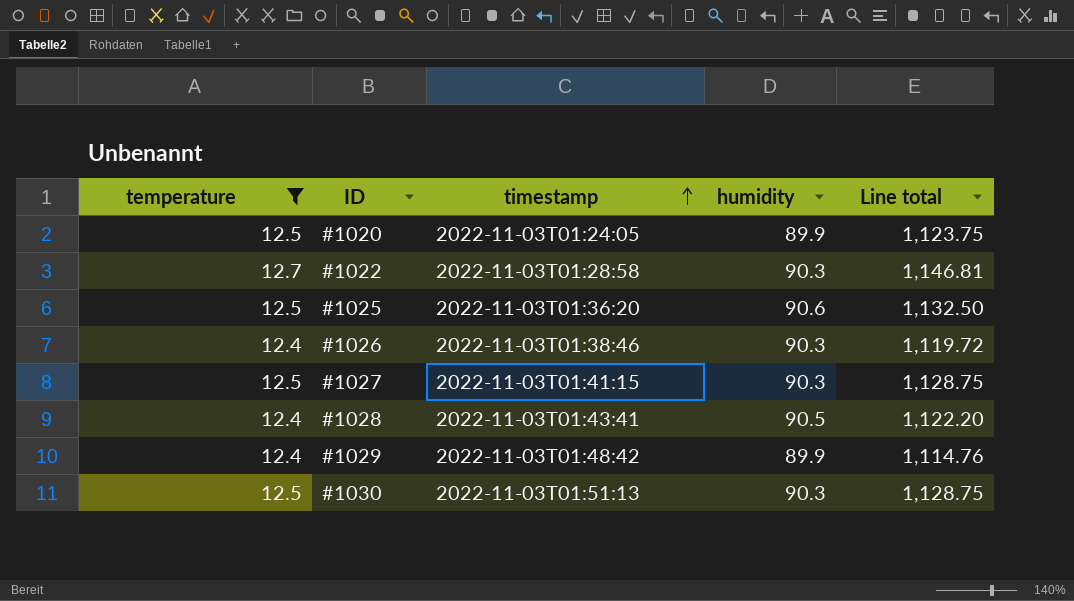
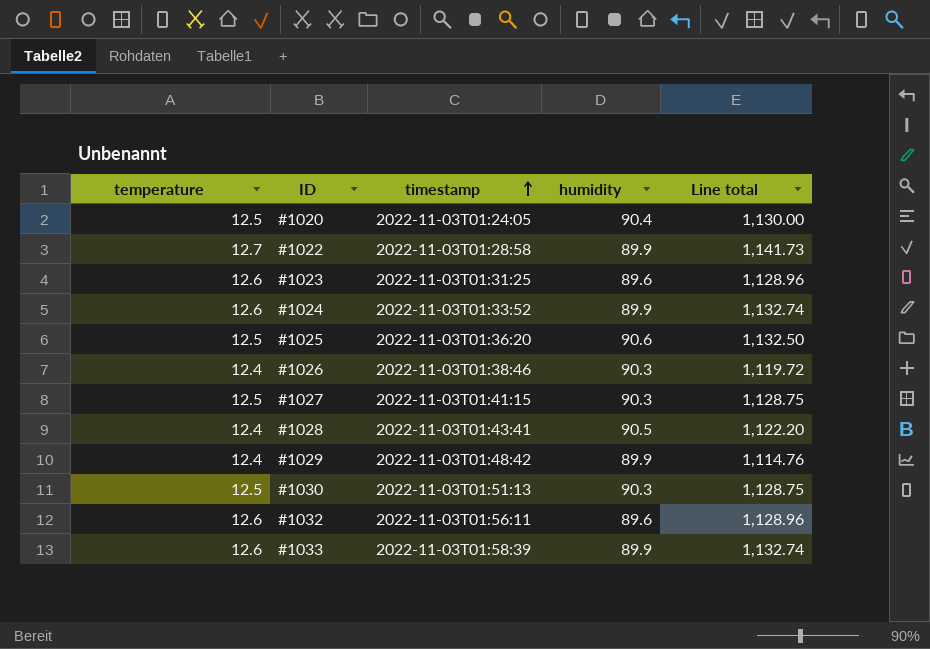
filter: temperature != 12.6 -> none
#1020 | humidity: 89.9 -> 90.4
#1020 | Line total: 1,123.75 -> 1,130.00
#1022 | humidity: 90.3 -> 89.9
#1022 | Line total: 1,146.81 -> 1,141.73

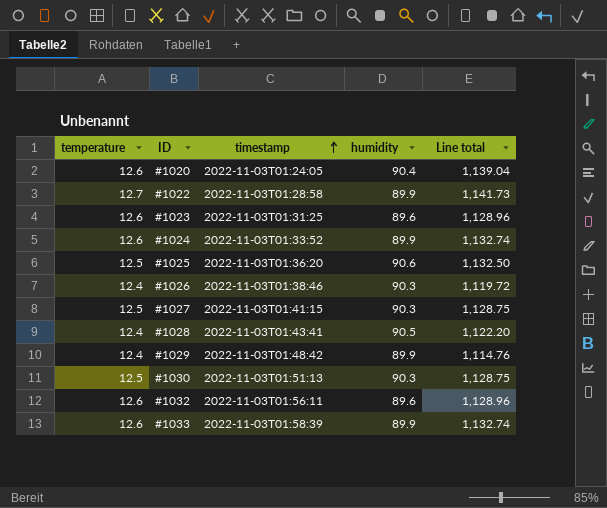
#1020 | temperature: 12.5 -> 12.6
#1020 | Line total: 1,130.00 -> 1,139.04

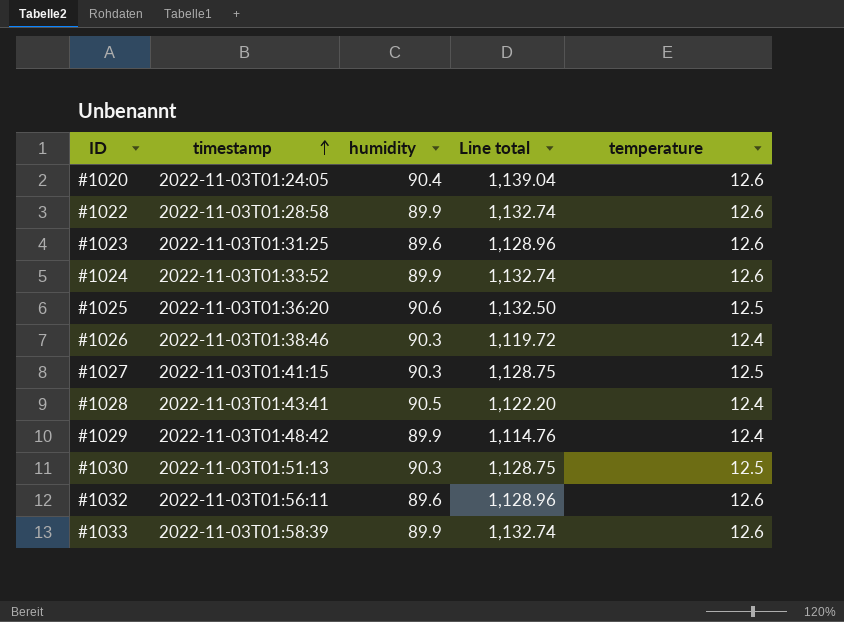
column temperature | position: 1 -> 5
#1022 | Line total: 1,141.73 -> 1,132.74
#1022 | temperature: 12.7 -> 12.6

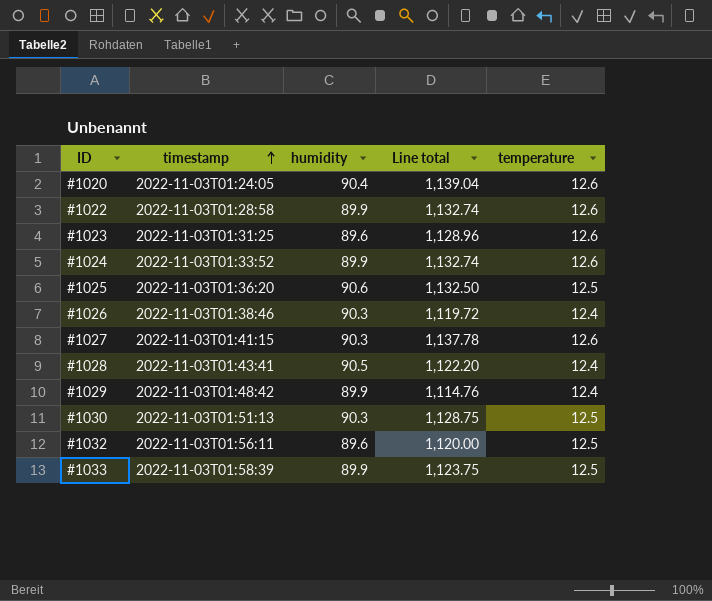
#1027 | Line total: 1,128.75 -> 1,137.78
#1027 | temperature: 12.5 -> 12.6
#1032 | Line total: 1,128.96 -> 1,120.00
#1032 | temperature: 12.6 -> 12.5
#1033 | Line total: 1,132.74 -> 1,123.75
#1033 | temperature: 12.6 -> 12.5

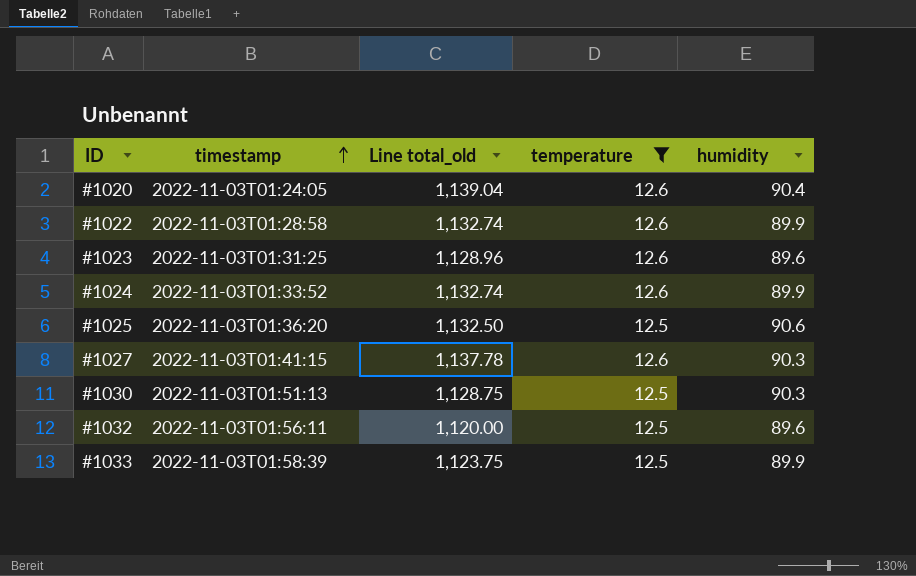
filter: none -> temperature != 12.4
column name: Line total -> Line total_old
column humidity | position: 3 -> 5

